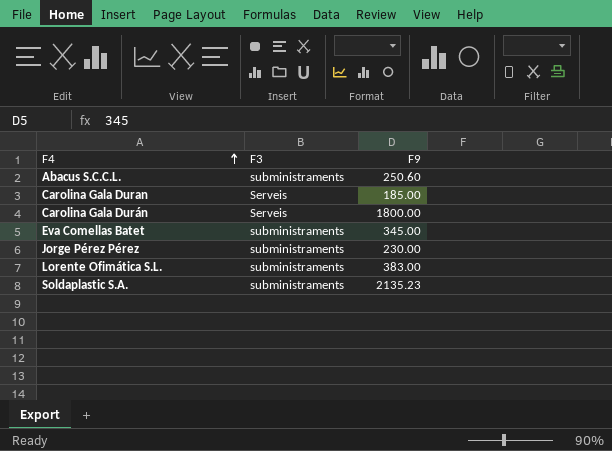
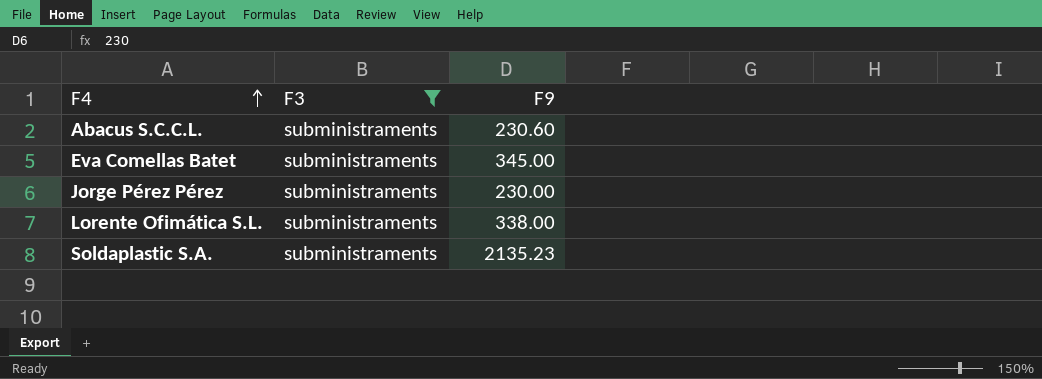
filter: none -> F3 = subministraments
Abacus S.C.C.L. | F9: 250.60 -> 230.60
Lorente Ofimática S.L. | F9: 383.00 -> 338.00

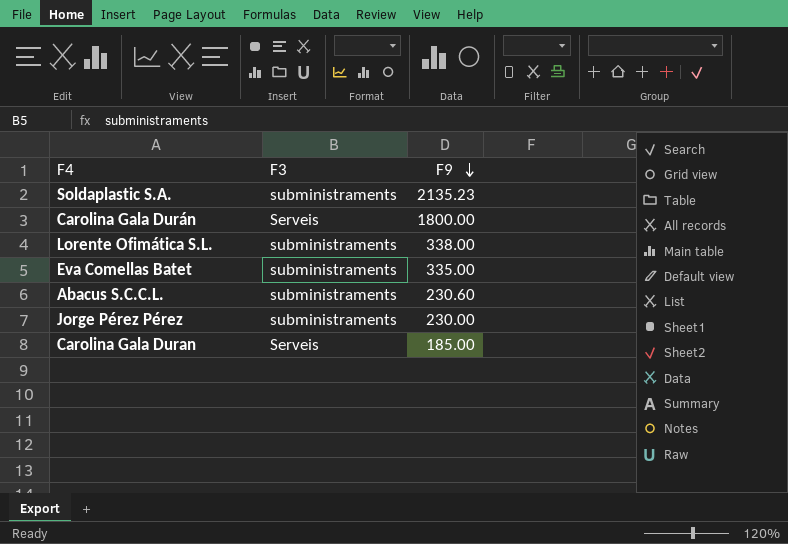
filter: F3 = subministraments -> none
row order: F4 ascending -> F9 descending
Eva Comellas Batet | F9: 345.00 -> 335.00

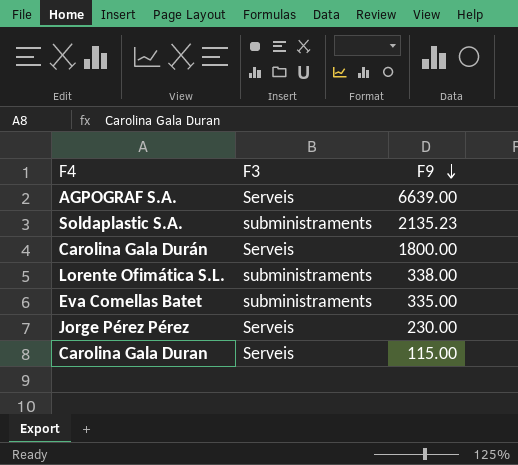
row Abacus S.C.C.L.: subministraments | 230.60 -> none
row AGPOGRAF S.A.: none -> Serveis | 6639.00
Jorge Pérez Pérez | F3: subministraments -> Serveis
Carolina Gala Duran | F9: 185.00 -> 115.00

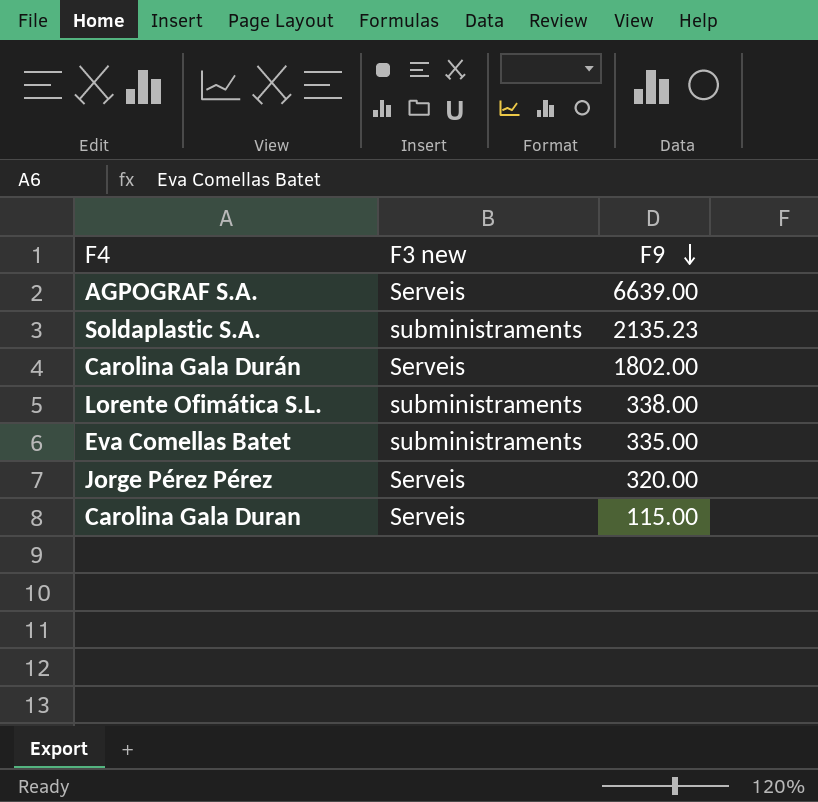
column name: F3 -> F3 new
Carolina Gala Durán | F9: 1800.00 -> 1802.00
Jorge Pérez Pérez | F9: 230.00 -> 320.00

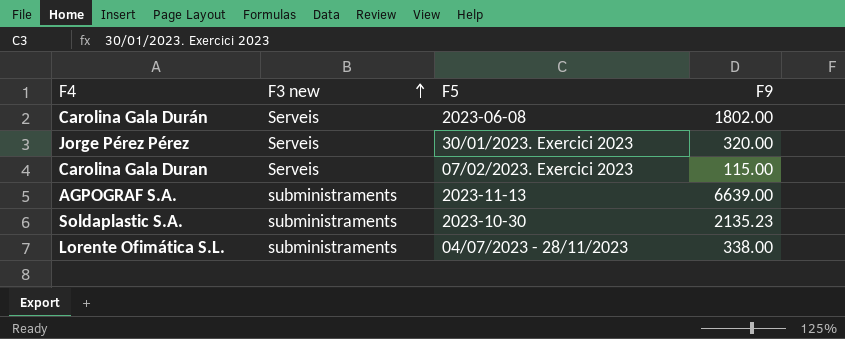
row order: F9 descending -> F3 new ascending
column F5 | position: none -> 3
row Eva Comellas Batet: subministraments | 335.00 -> none
AGPOGRAF S.A. | F3 new: Serveis -> subministraments

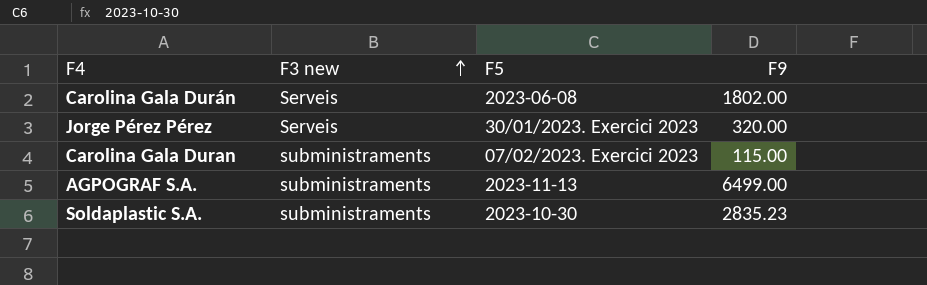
row Lorente Ofimática S.L.: subministraments | 04/07/2023 - 28/11/2023 | 338.00 -> none
Carolina Gala Duran | F3 new: Serveis -> subministraments
AGPOGRAF S.A. | F9: 6639.00 -> 6499.00
Soldaplastic S.A. | F9: 2135.23 -> 2835.23

